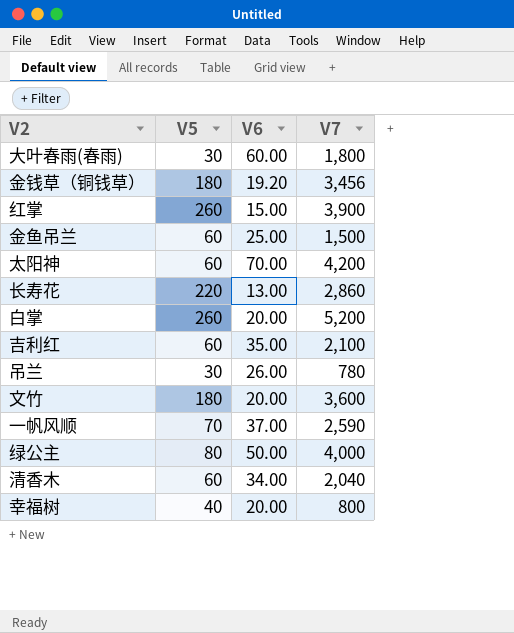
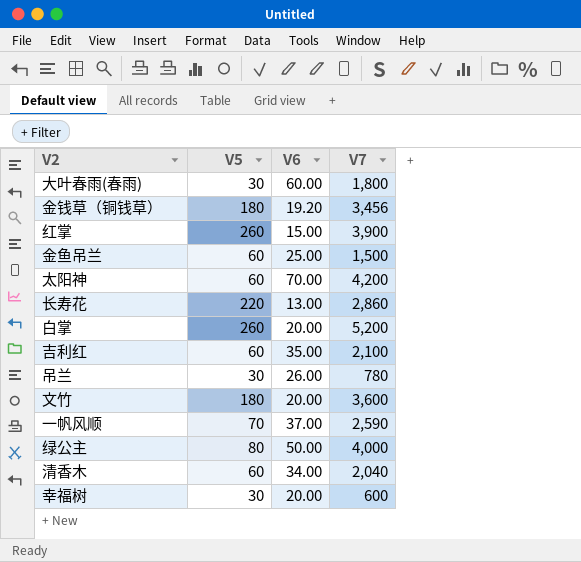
幸福树 | V5: 40 -> 30
幸福树 | V7: 800 -> 600

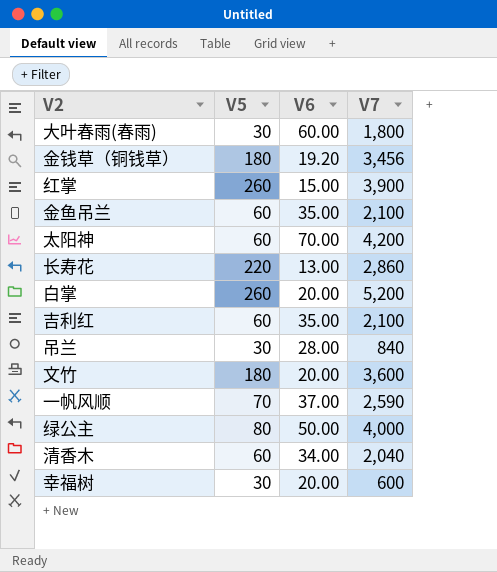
金鱼吊兰 | V6: 25.00 -> 35.00
金鱼吊兰 | V7: 1,500 -> 2,100
吊兰 | V6: 26.00 -> 28.00
吊兰 | V7: 780 -> 840

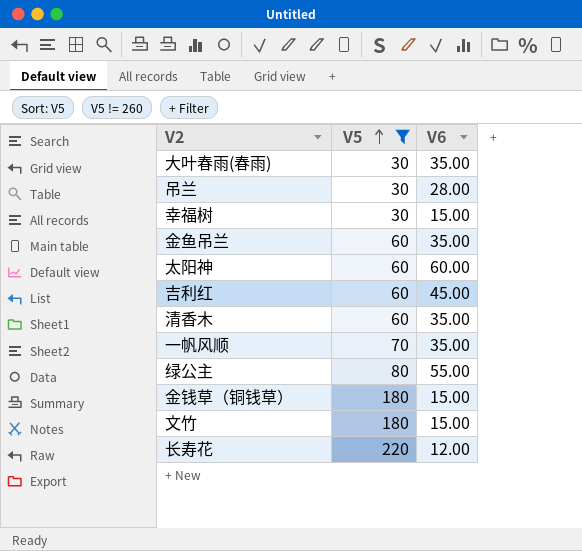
filter: none -> V5 != 260
row order: none -> V5 ascending
column V7 | formula: [V5] * [V6] -> none
大叶春雨(春雨) | V6: 60.00 -> 35.00
幸福树 | V6: 20.00 -> 15.00
太阳神 | V6: 70.00 -> 60.00
吉利红 | V6: 35.00 -> 45.00
清香木 | V6: 34.00 -> 35.00
一帆风顺 | V6: 37.00 -> 35.00
绿公主 | V6: 50.00 -> 55.00
金钱草（铜钱草） | V6: 19.20 -> 15.00
文竹 | V6: 20.00 -> 15.00
长寿花 | V6: 13.00 -> 12.00

